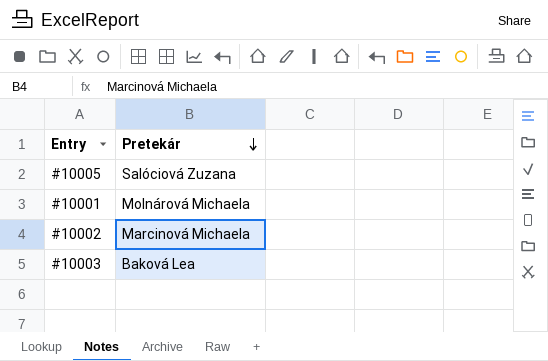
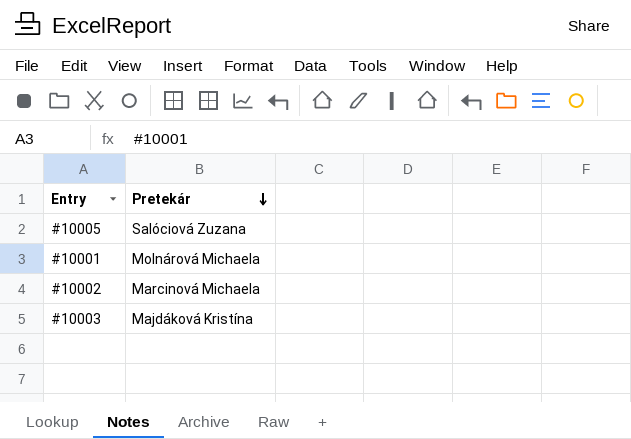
#10003 | Pretekár: Baková Lea -> Majdáková Kristína

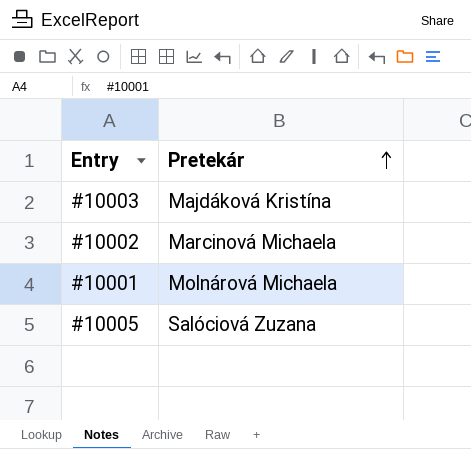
row order: Pretekár descending -> Pretekár ascending

